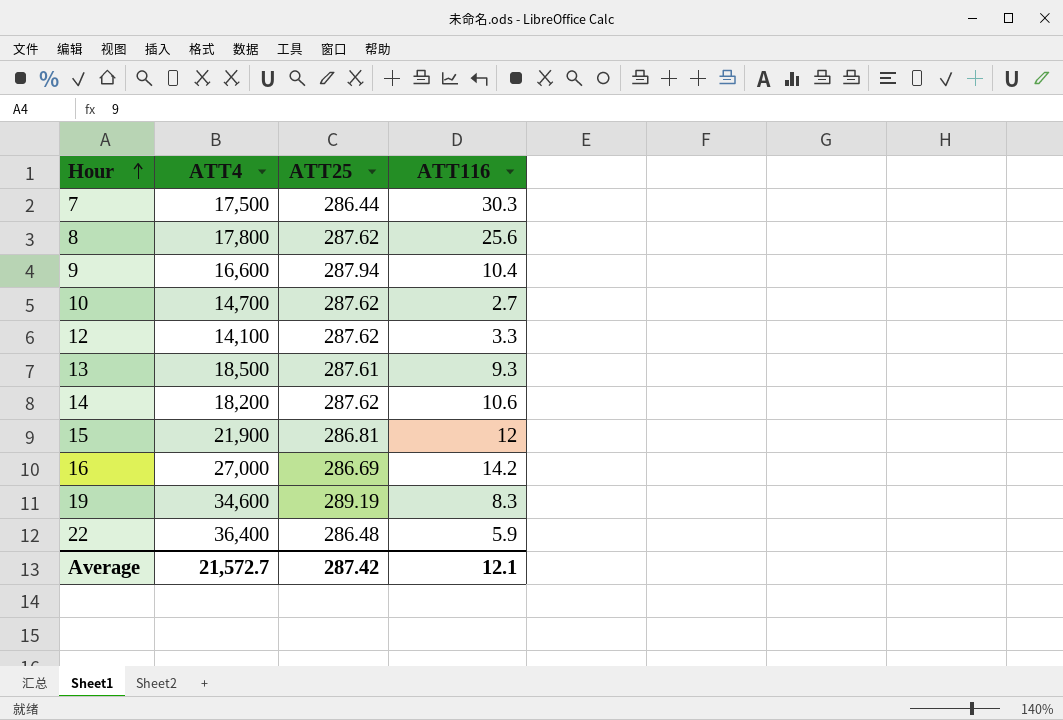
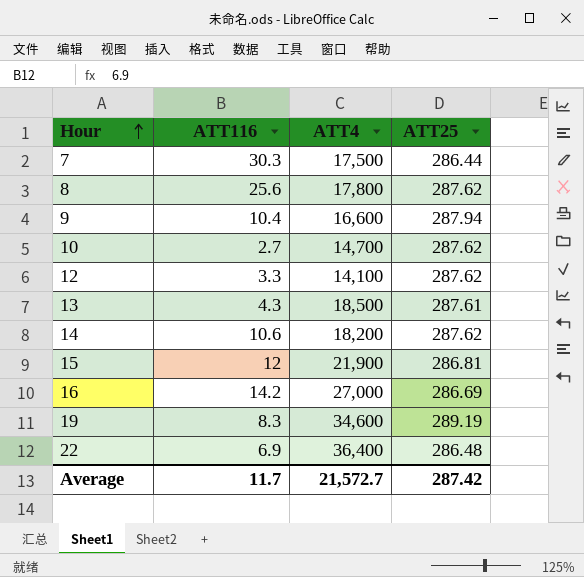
column ATT116 | position: 4 -> 2
13 | ATT116: 9.3 -> 4.3
22 | ATT116: 5.9 -> 6.9
Average | ATT116: 12.1 -> 11.7

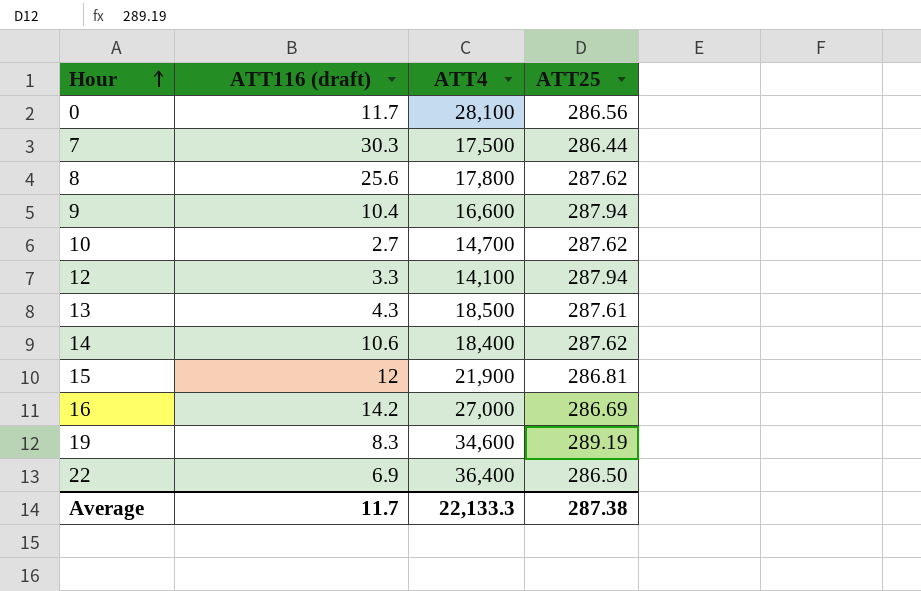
column name: ATT116 -> ATT116 (draft)
row 0: none -> 11.7 | 28,100 | 286.56
12 | ATT25: 287.62 -> 287.94
14 | ATT4: 18,200 -> 18,400
22 | ATT25: 286.48 -> 286.50
Average | ATT4: 21,572.7 -> 22,133.3
Average | ATT25: 287.42 -> 287.38

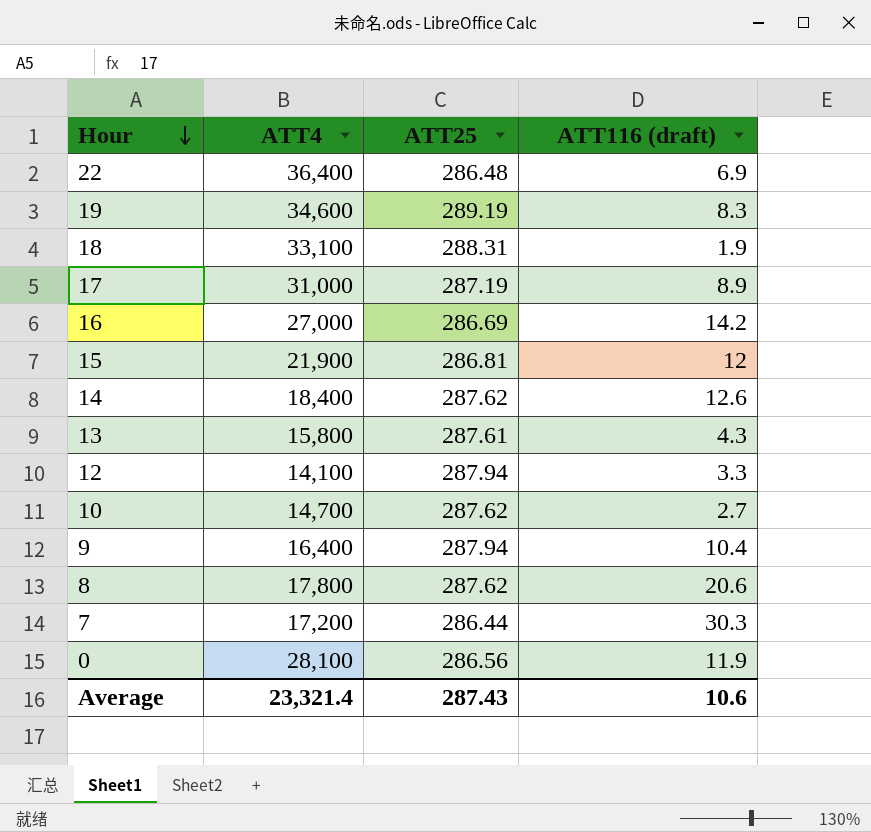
row order: Hour ascending -> Hour descending
column ATT116 (draft) | position: 2 -> 4
22 | ATT25: 286.50 -> 286.48
row 18: none -> 33,100 | 288.31 | 1.9
row 17: none -> 31,000 | 287.19 | 8.9
14 | ATT116 (draft): 10.6 -> 12.6
13 | ATT4: 18,500 -> 15,800
9 | ATT4: 16,600 -> 16,400
8 | ATT116 (draft): 25.6 -> 20.6
7 | ATT4: 17,500 -> 17,200
0 | ATT116 (draft): 11.7 -> 11.9
Average | ATT4: 22,133.3 -> 23,321.4
Average | ATT25: 287.38 -> 287.43
Average | ATT116 (draft): 11.7 -> 10.6

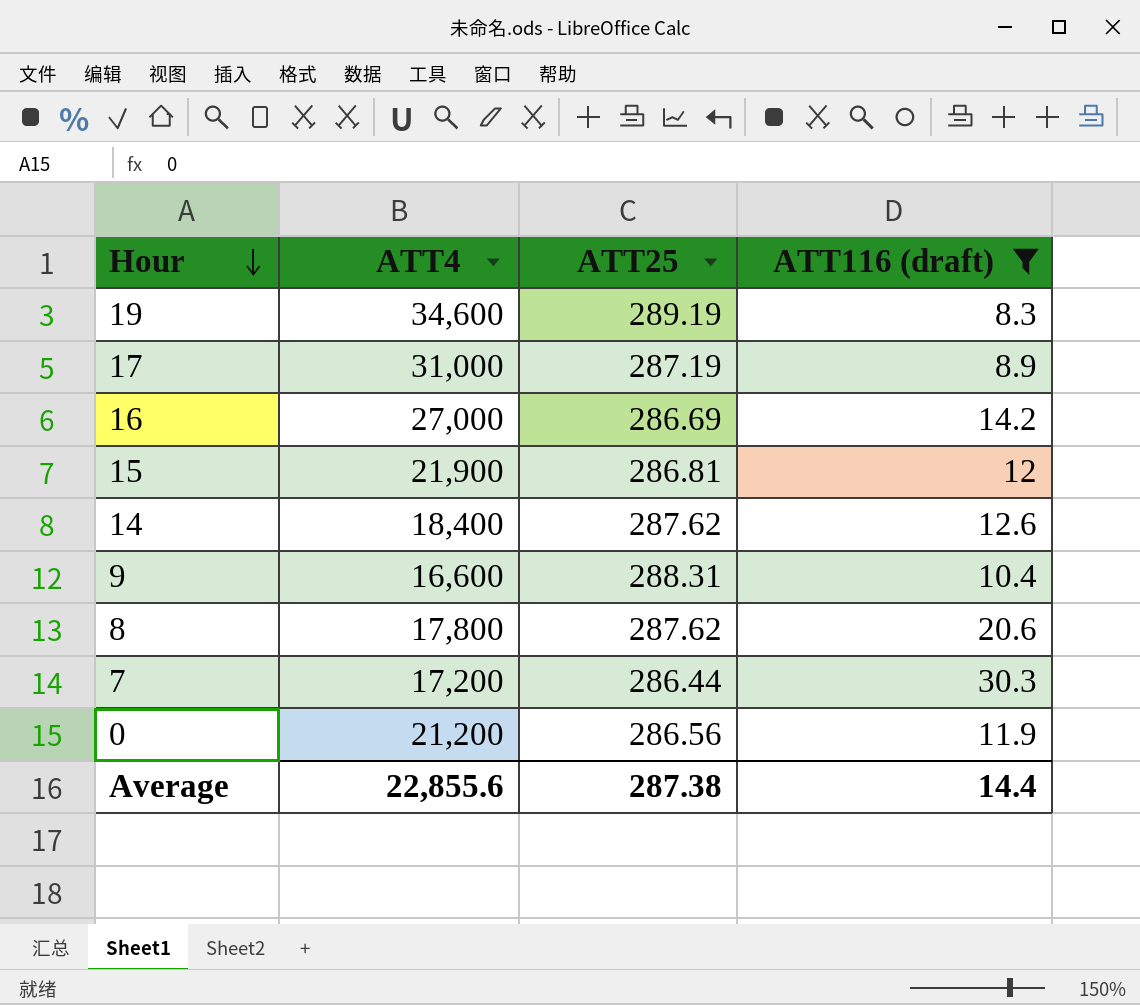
filter: none -> ATT116 (draft) >= 8.3
9 | ATT4: 16,400 -> 16,600
9 | ATT25: 287.94 -> 288.31
0 | ATT4: 28,100 -> 21,200
Average | ATT4: 23,321.4 -> 22,855.6
Average | ATT25: 287.43 -> 287.38
Average | ATT116 (draft): 10.6 -> 14.4

